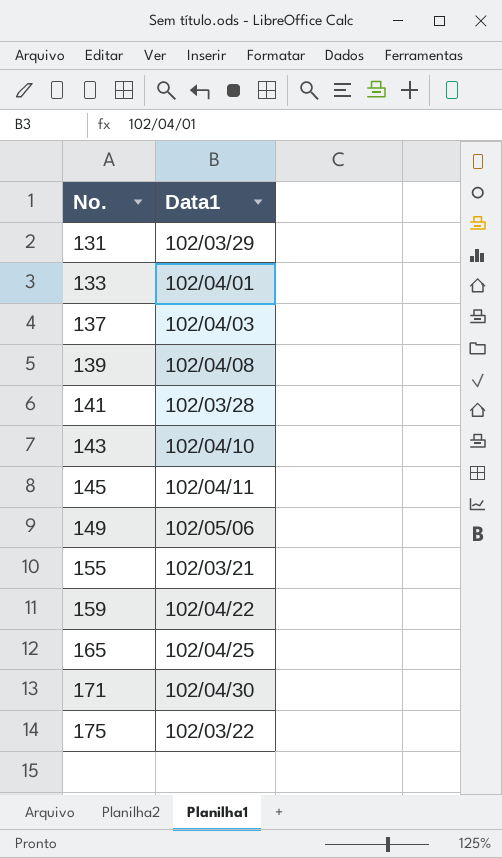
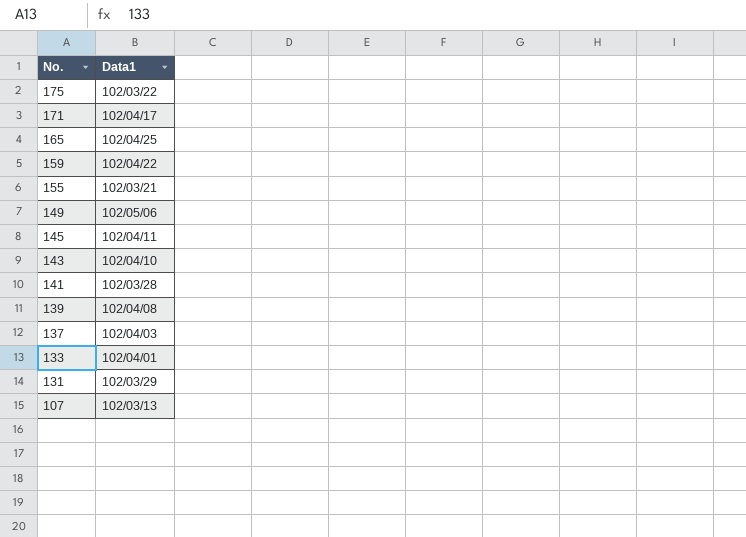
row order: No. ascending -> No. descending
171 | Data1: 102/04/30 -> 102/04/17
row 107: none -> 102/03/13

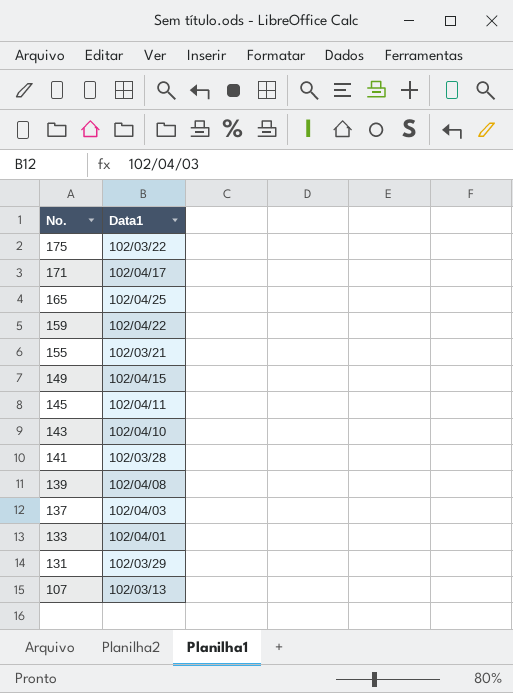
149 | Data1: 102/05/06 -> 102/04/15

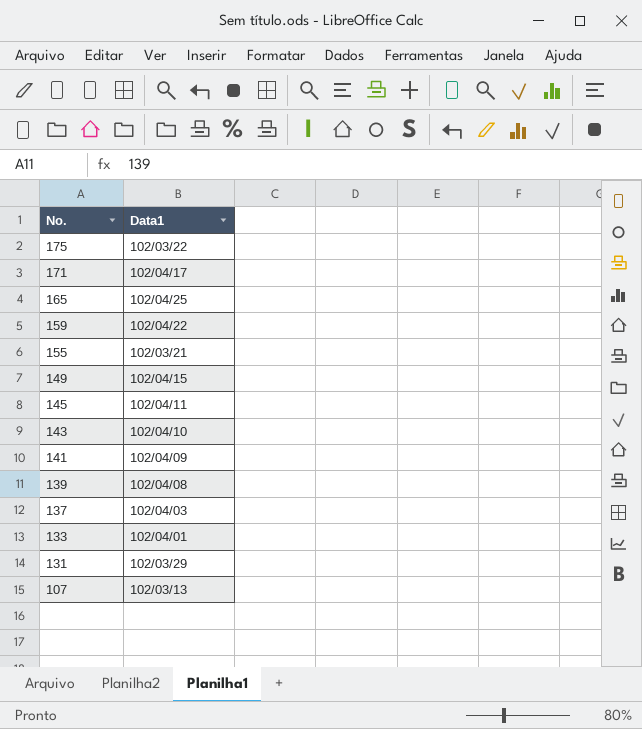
141 | Data1: 102/03/28 -> 102/04/09

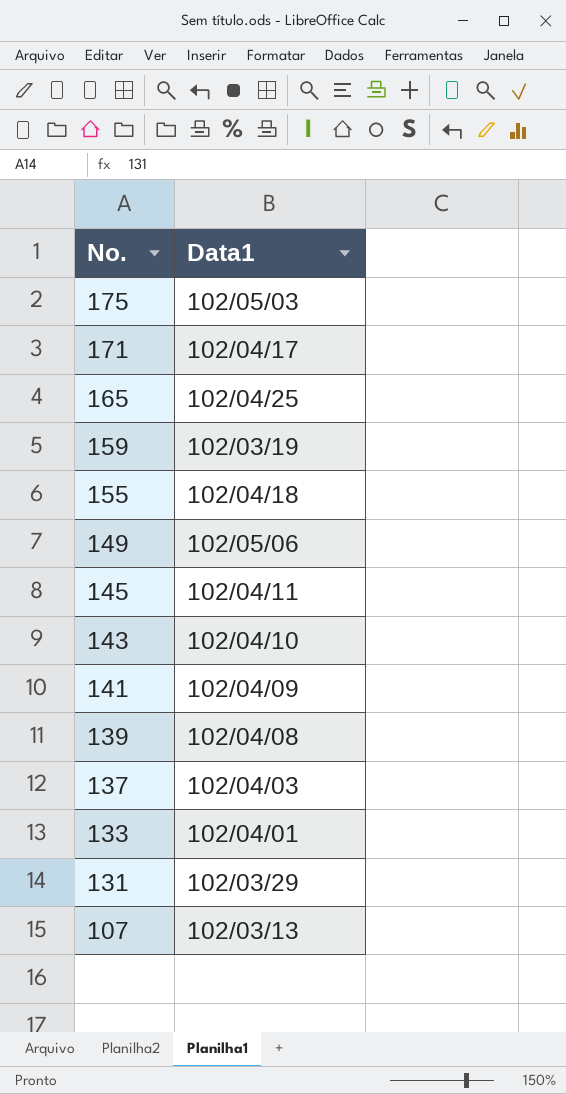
175 | Data1: 102/03/22 -> 102/05/03
159 | Data1: 102/04/22 -> 102/03/19
155 | Data1: 102/03/21 -> 102/04/18
149 | Data1: 102/04/15 -> 102/05/06

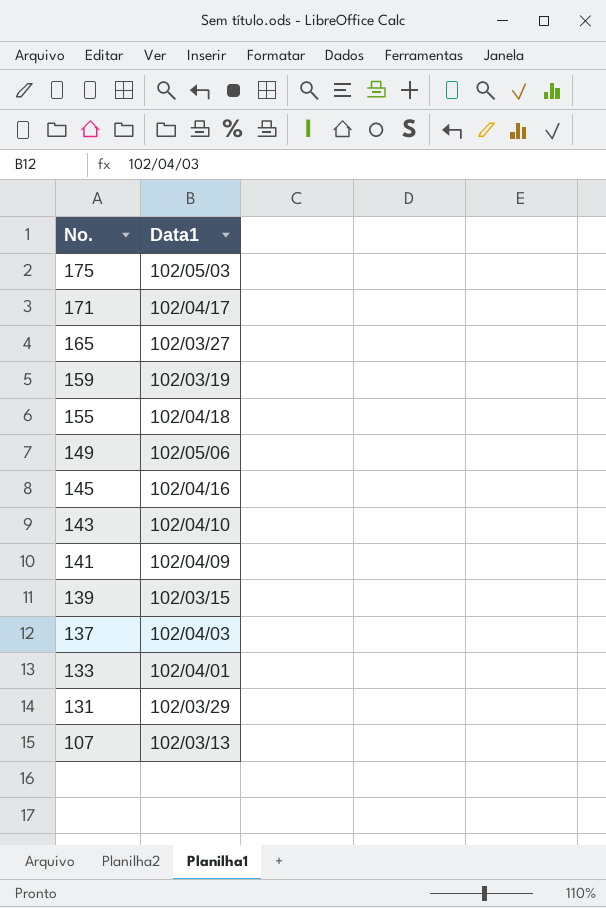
165 | Data1: 102/04/25 -> 102/03/27
145 | Data1: 102/04/11 -> 102/04/16
139 | Data1: 102/04/08 -> 102/03/15

